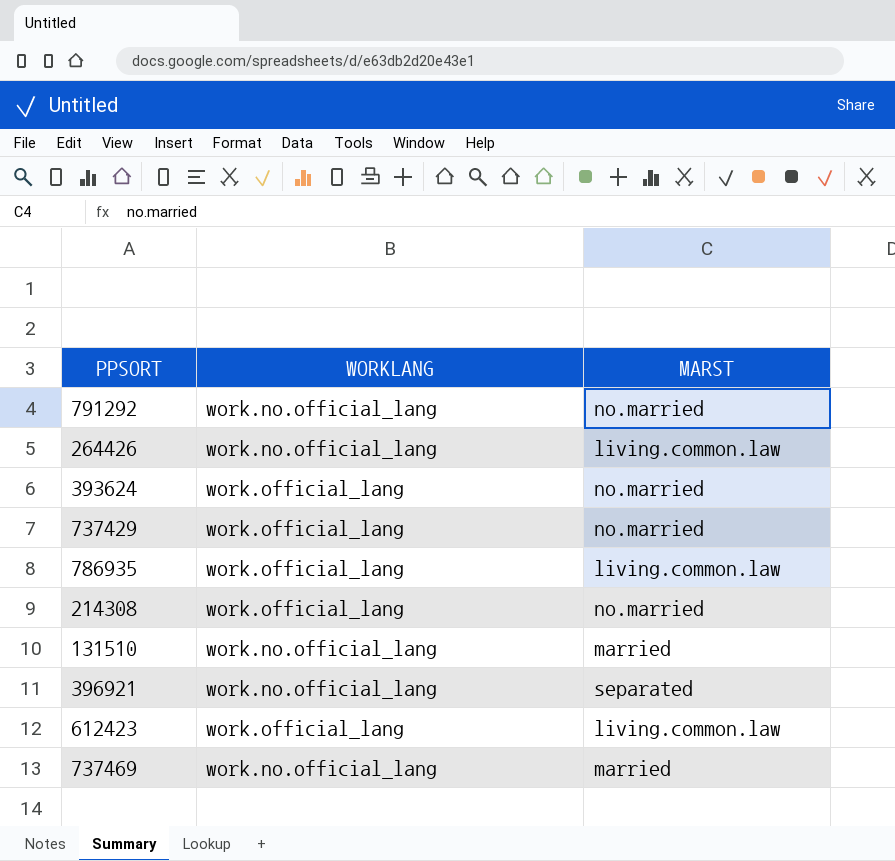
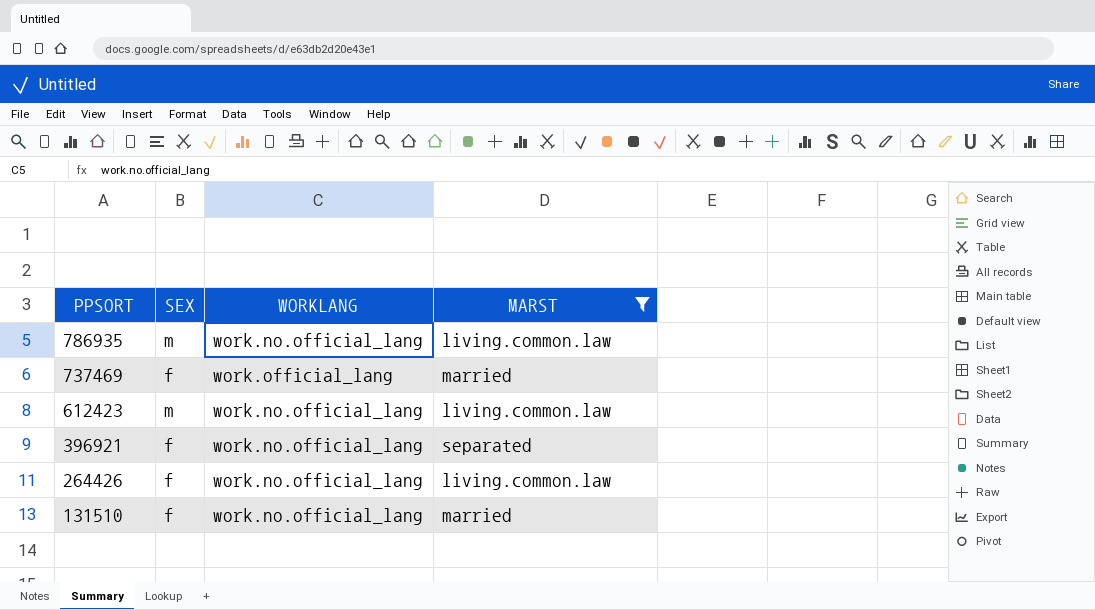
filter: none -> MARST != no.married
row order: none -> PPSORT descending
column SEX | position: none -> 2
786935 | WORKLANG: work.official_lang -> work.no.official_lang
737469 | WORKLANG: work.no.official_lang -> work.official_lang
612423 | WORKLANG: work.official_lang -> work.no.official_lang

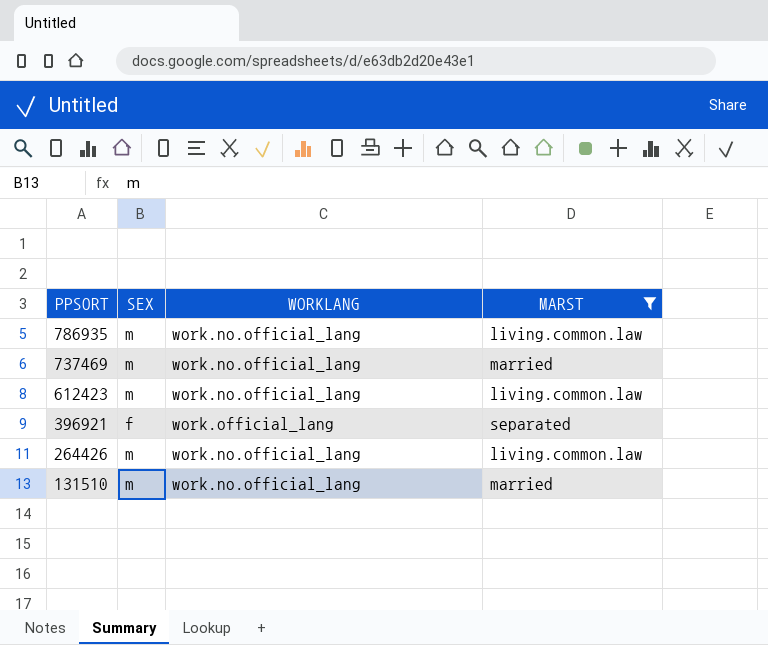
737469 | SEX: f -> m
737469 | WORKLANG: work.official_lang -> work.no.official_lang
396921 | WORKLANG: work.no.official_lang -> work.official_lang
264426 | SEX: f -> m
131510 | SEX: f -> m

